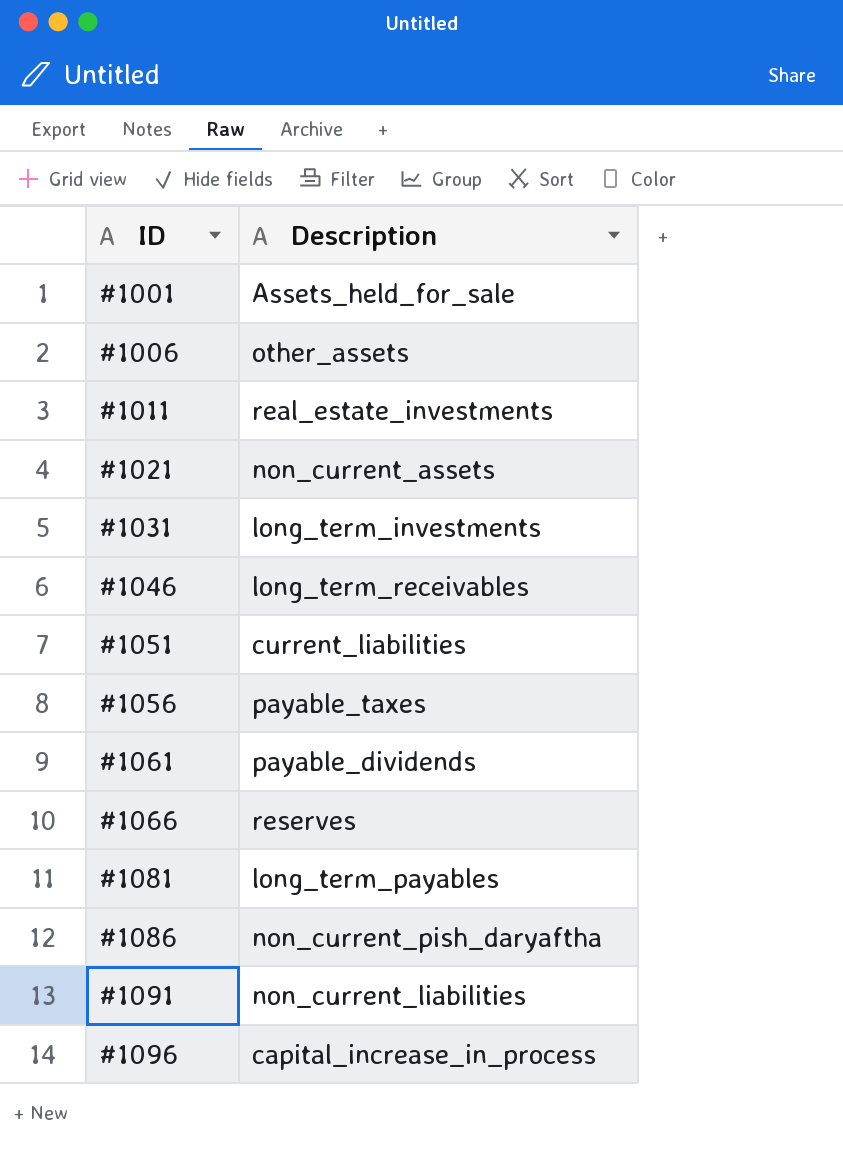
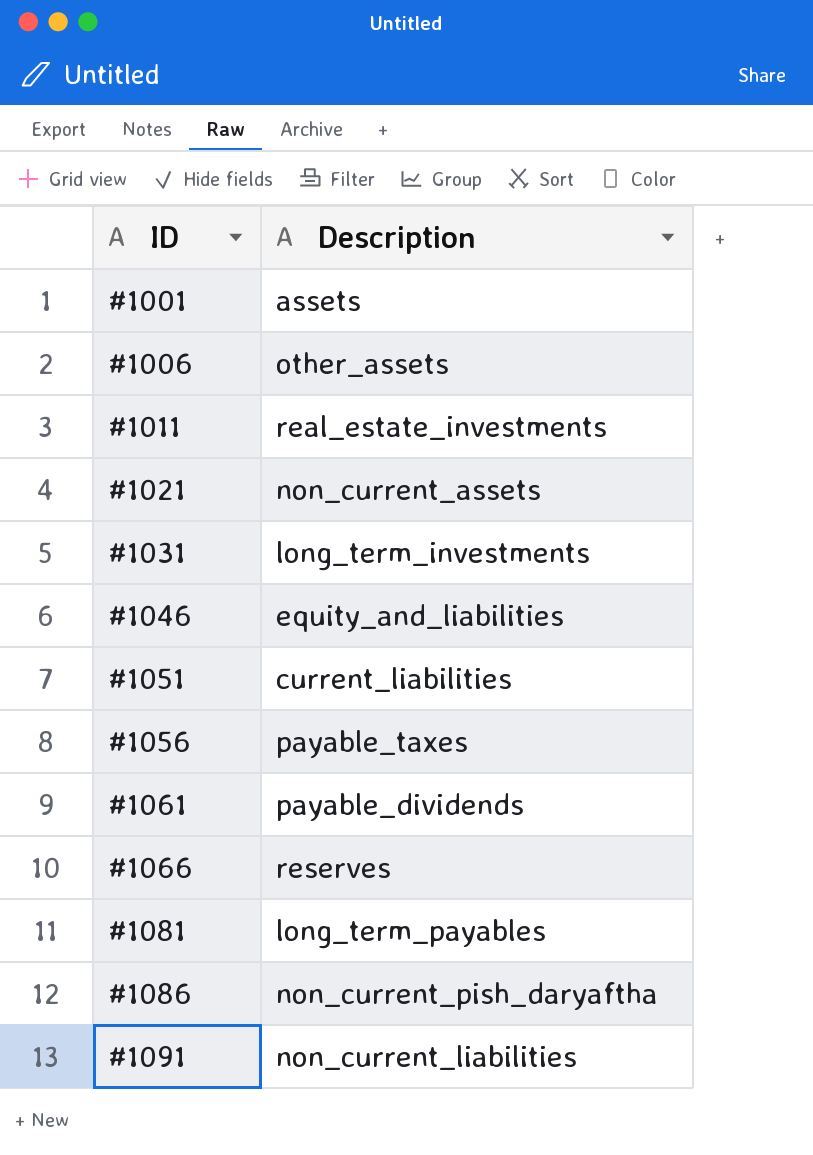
row #1096: capital_increase_in_process -> none
#1001 | Description: Assets_held_for_sale -> assets
#1046 | Description: long_term_receivables -> equity_and_liabilities

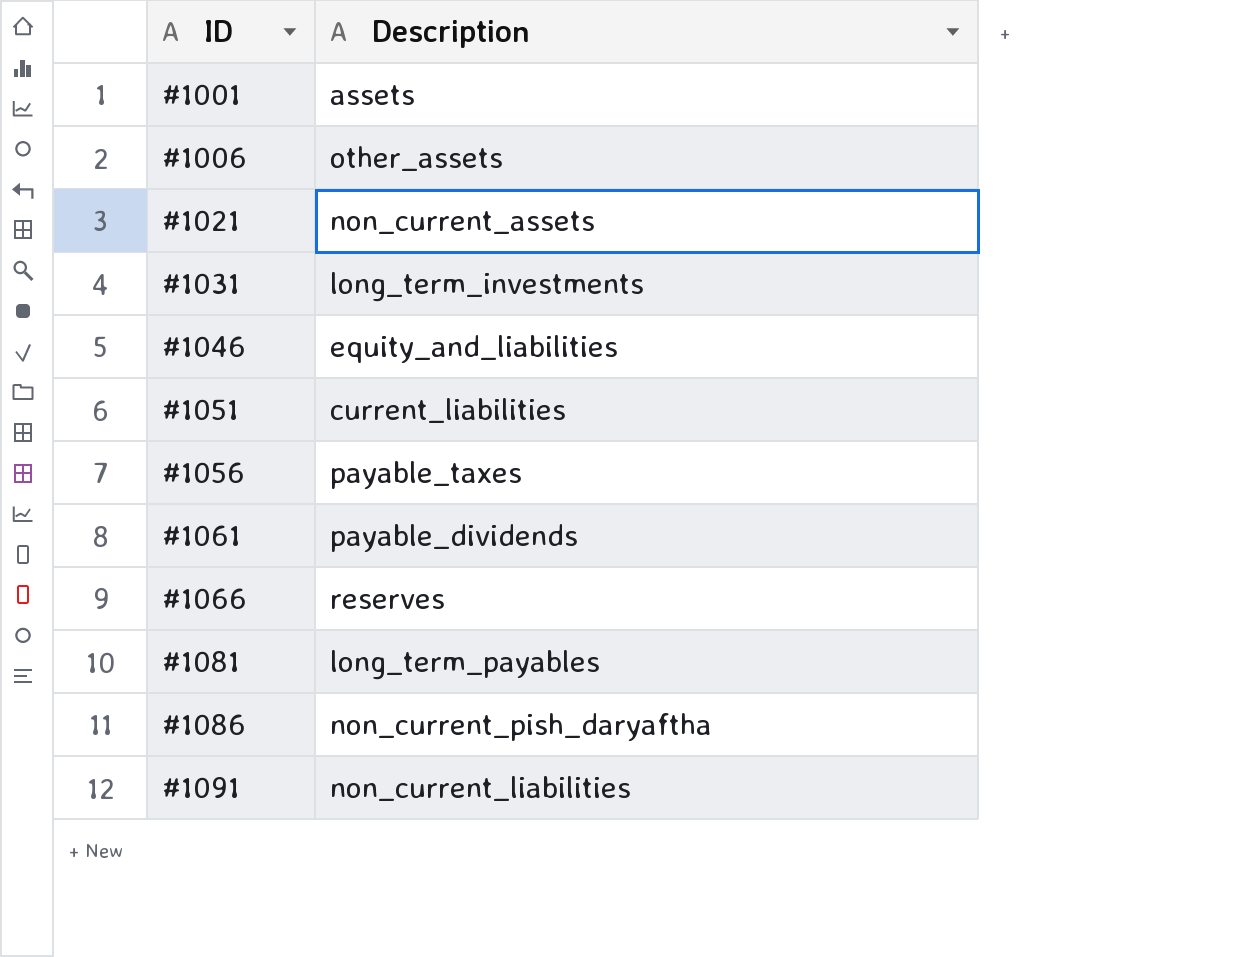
row #1011: real_estate_investments -> none

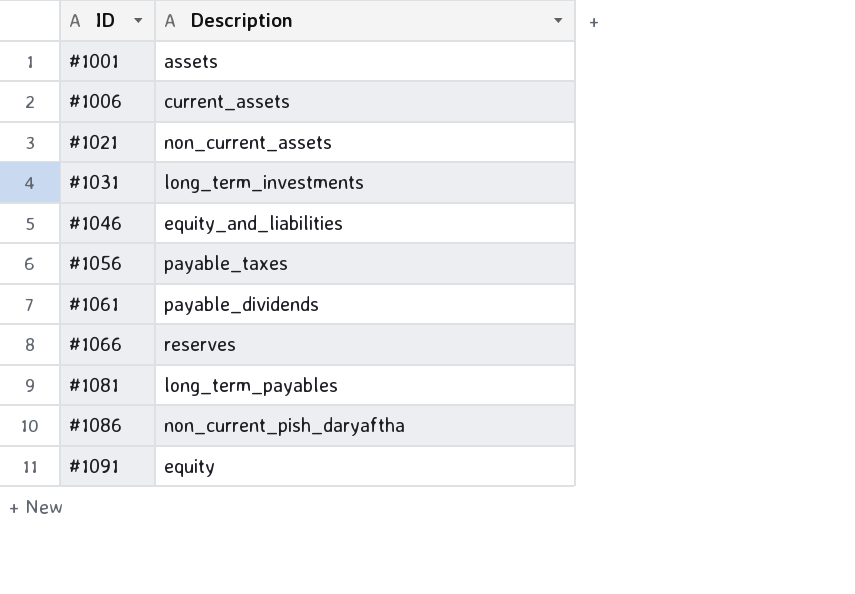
row #1051: current_liabilities -> none
#1006 | Description: other_assets -> current_assets
#1091 | Description: non_current_liabilities -> equity

